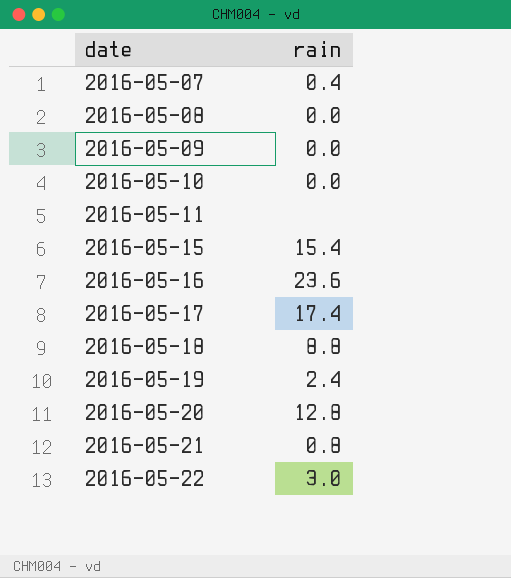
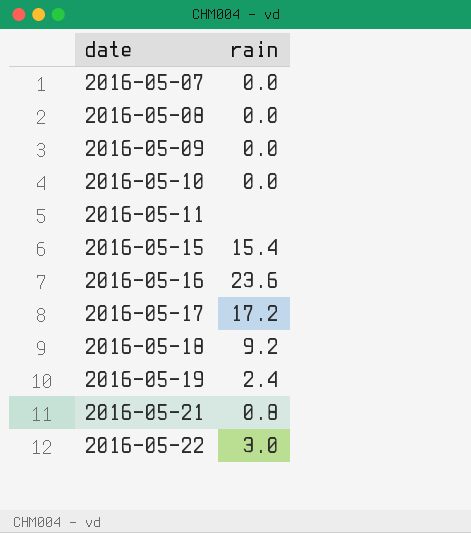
row 2016-05-20: 12.8 -> none
2016-05-07 | rain: 0.4 -> 0.0
2016-05-17 | rain: 17.4 -> 17.2
2016-05-18 | rain: 8.8 -> 9.2

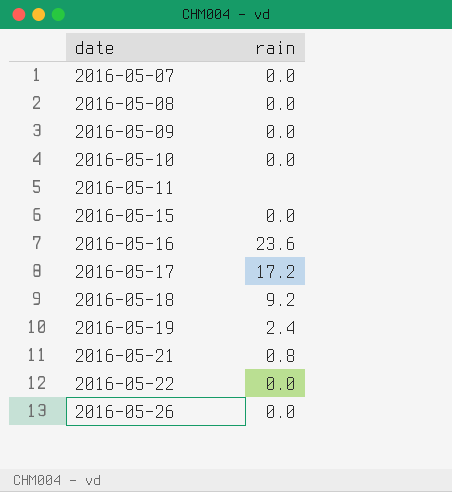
2016-05-15 | rain: 15.4 -> 0.0
2016-05-22 | rain: 3.0 -> 0.0
row 2016-05-26: none -> 0.0

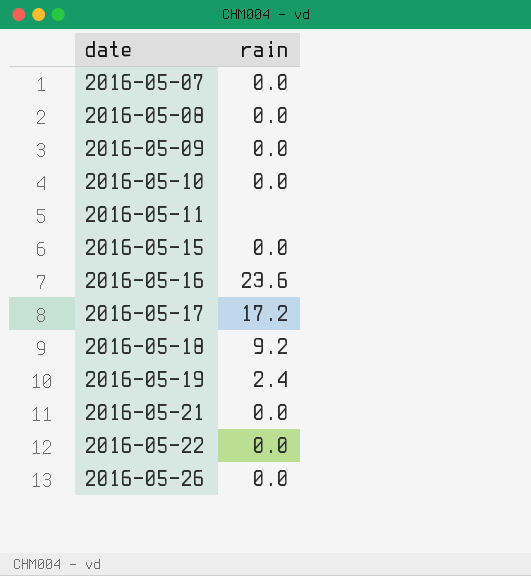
2016-05-21 | rain: 0.8 -> 0.0

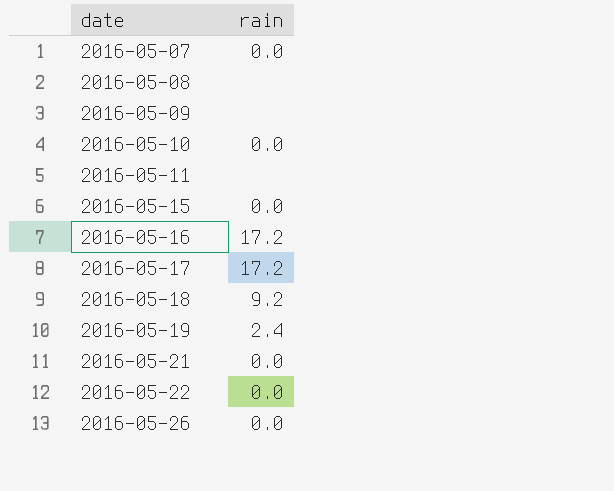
2016-05-08 | rain: 0.0 -> none
2016-05-09 | rain: 0.0 -> none
2016-05-16 | rain: 23.6 -> 17.2

